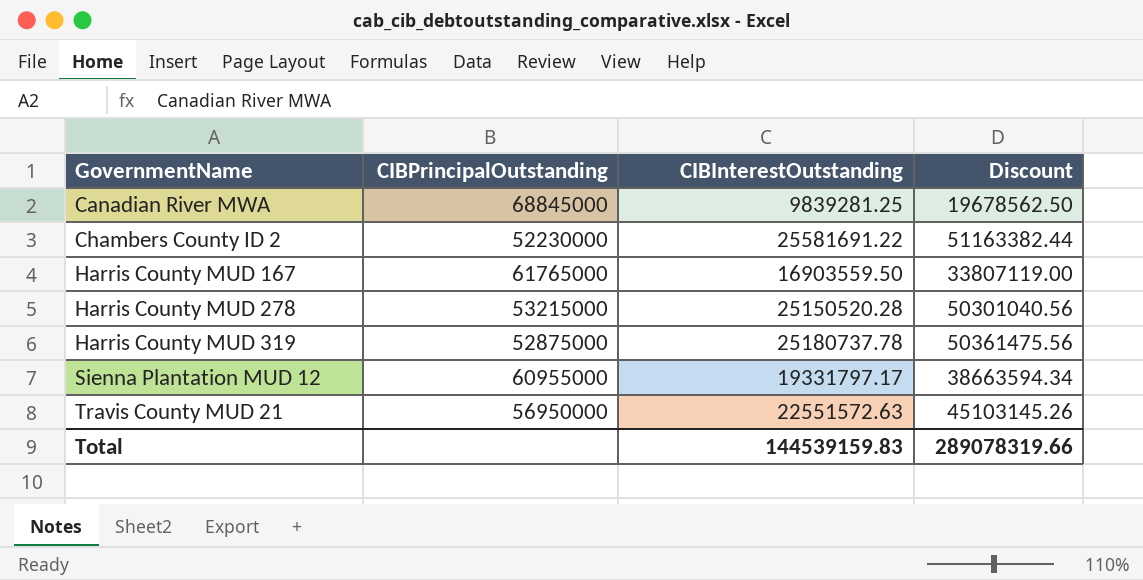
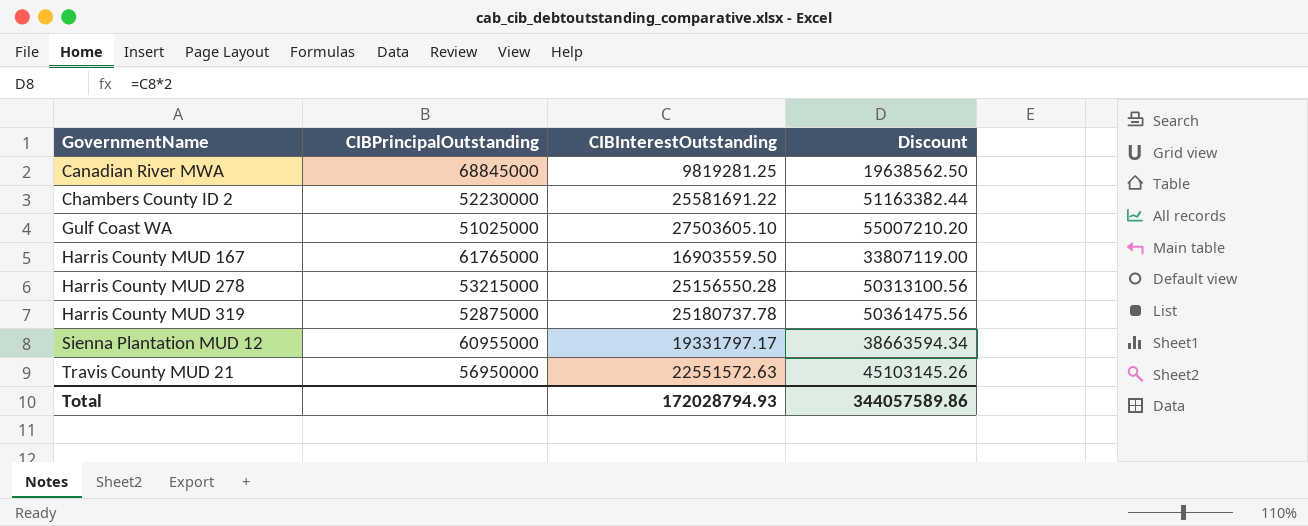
Canadian River MWA | CIBInterestOutstanding: 9839281.25 -> 9819281.25
Canadian River MWA | Discount: 19678562.50 -> 19638562.50
row Gulf Coast WA: none -> 51025000 | 27503605.10 | 55007210.20
Harris County MUD 278 | CIBInterestOutstanding: 25150520.28 -> 25156550.28
Harris County MUD 278 | Discount: 50301040.56 -> 50313100.56
Total | CIBInterestOutstanding: 144539159.83 -> 172028794.93
Total | Discount: 289078319.66 -> 344057589.86

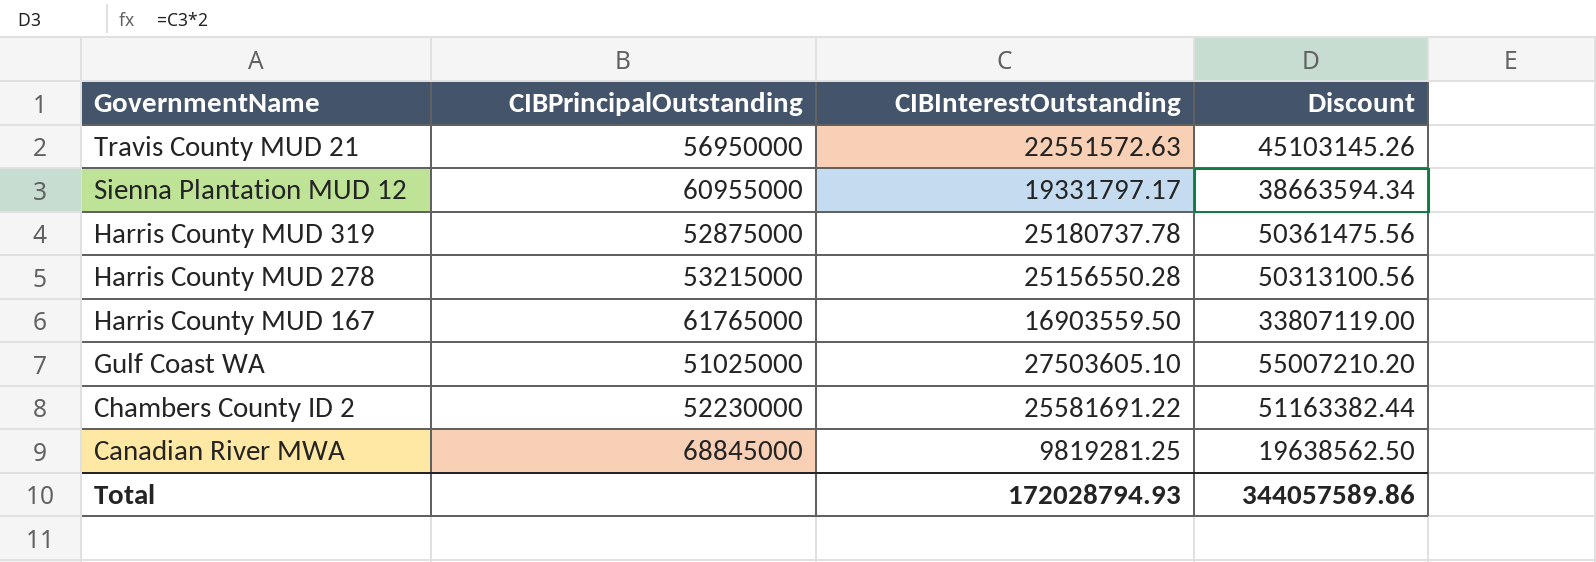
row order: GovernmentName ascending -> GovernmentName descending

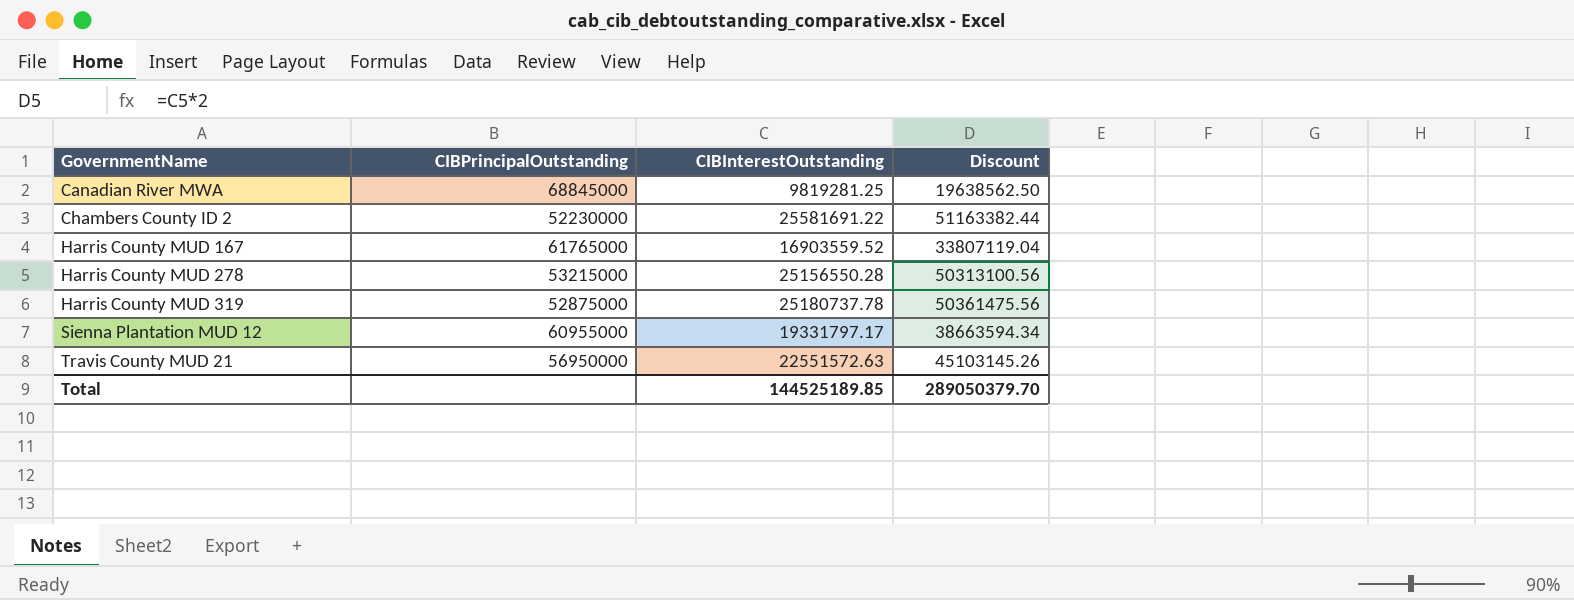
row order: GovernmentName descending -> GovernmentName ascending
row Gulf Coast WA: 51025000 | 27503605.10 | 55007210.20 -> none
Harris County MUD 167 | CIBInterestOutstanding: 16903559.50 -> 16903559.52
Harris County MUD 167 | Discount: 33807119.00 -> 33807119.04
Total | CIBInterestOutstanding: 172028794.93 -> 144525189.85
Total | Discount: 344057589.86 -> 289050379.70

